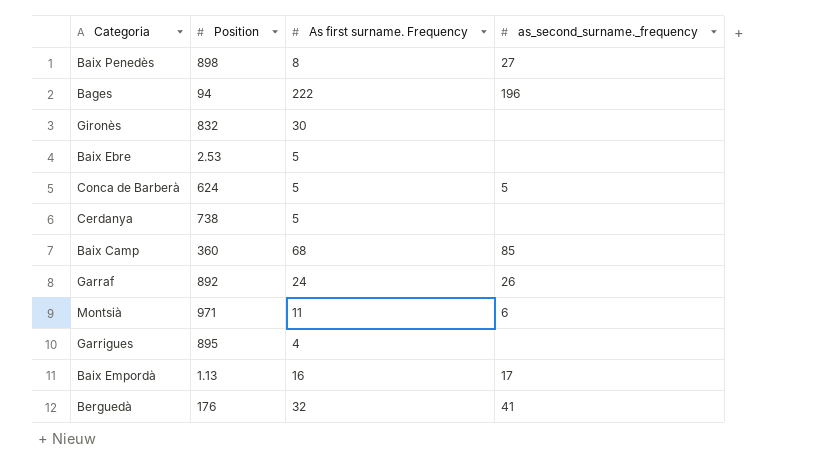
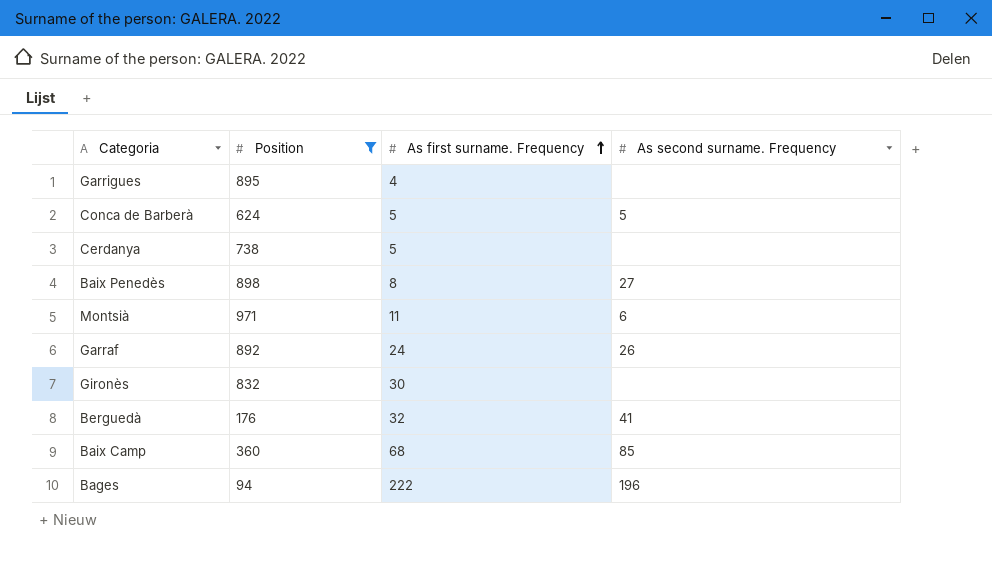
filter: none -> Position >= 94
row order: none -> As first surname. Frequency ascending
column name: as_second_surname._frequency -> As second surname. Frequency

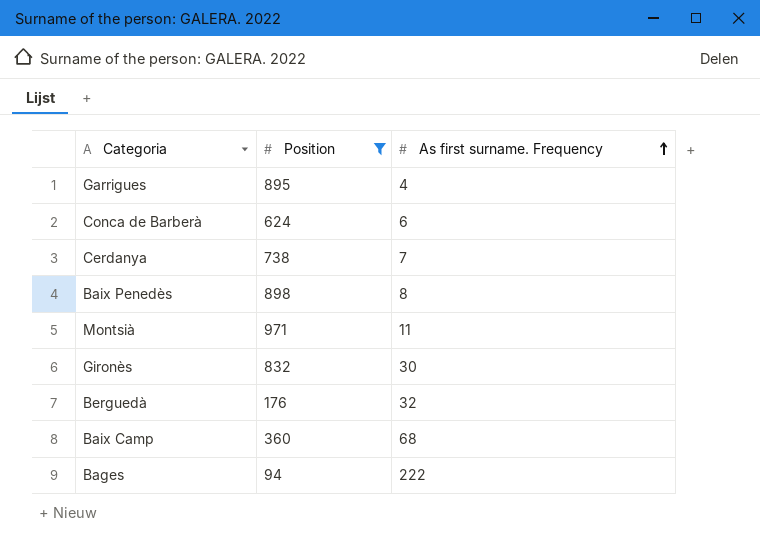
column As second surname. Frequency | position: 4 -> none
row Garraf: 892 | 24 | 26 -> none
Conca de Barberà | As first surname. Frequency: 5 -> 6
Cerdanya | As first surname. Frequency: 5 -> 7

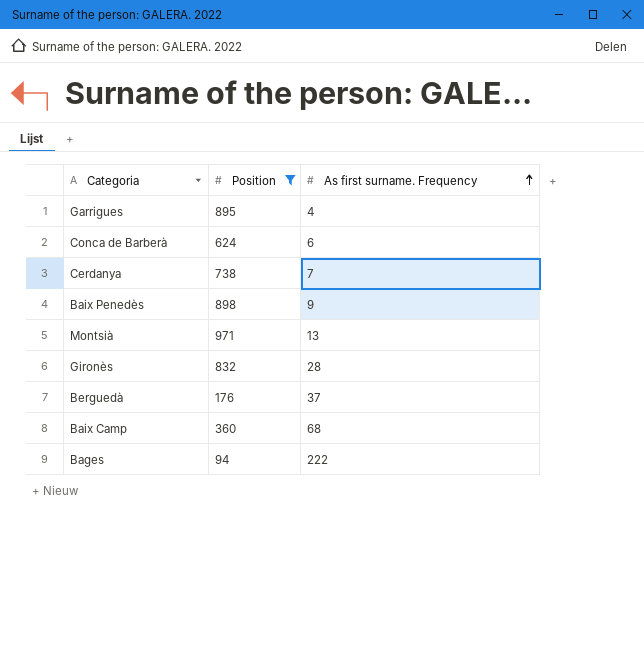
Baix Penedès | As first surname. Frequency: 8 -> 9
Montsià | As first surname. Frequency: 11 -> 13
Gironès | As first surname. Frequency: 30 -> 28
Berguedà | As first surname. Frequency: 32 -> 37

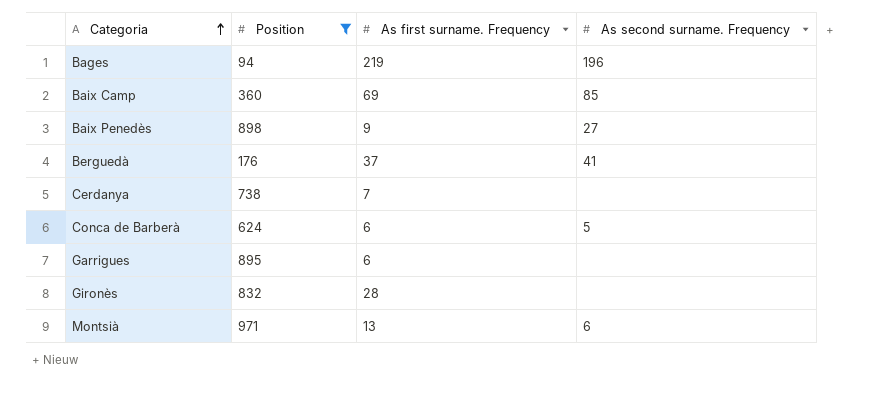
row order: As first surname. Frequency ascending -> Categoria ascending
column As second surname. Frequency | position: none -> 4
Bages | As first surname. Frequency: 222 -> 219
Baix Camp | As first surname. Frequency: 68 -> 69
Garrigues | As first surname. Frequency: 4 -> 6

